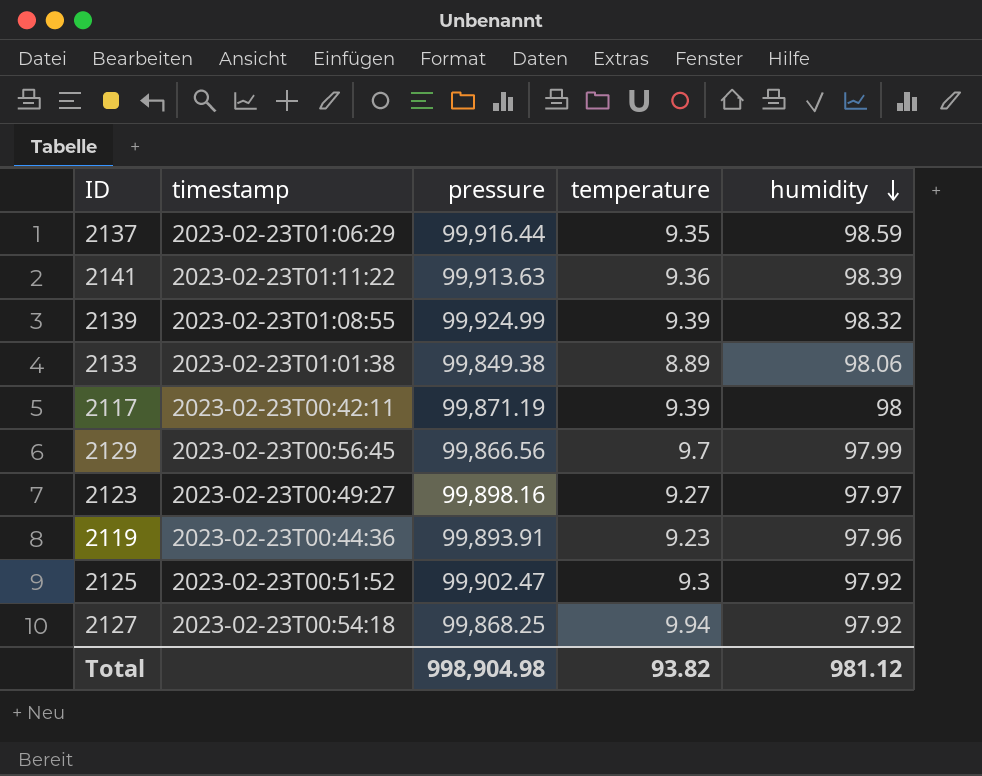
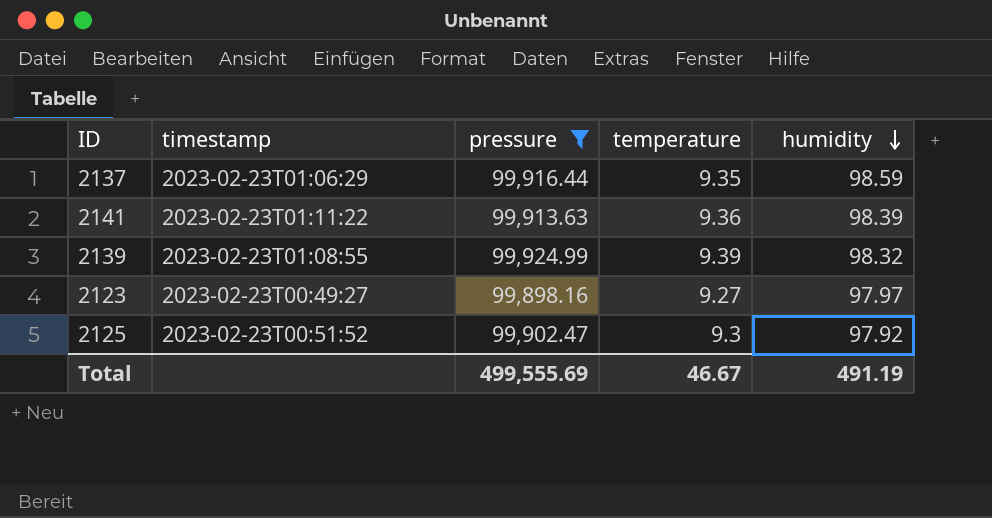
filter: none -> pressure >= 99,898.16
Total | pressure: 998,904.98 -> 499,555.69
Total | temperature: 93.82 -> 46.67
Total | humidity: 981.12 -> 491.19

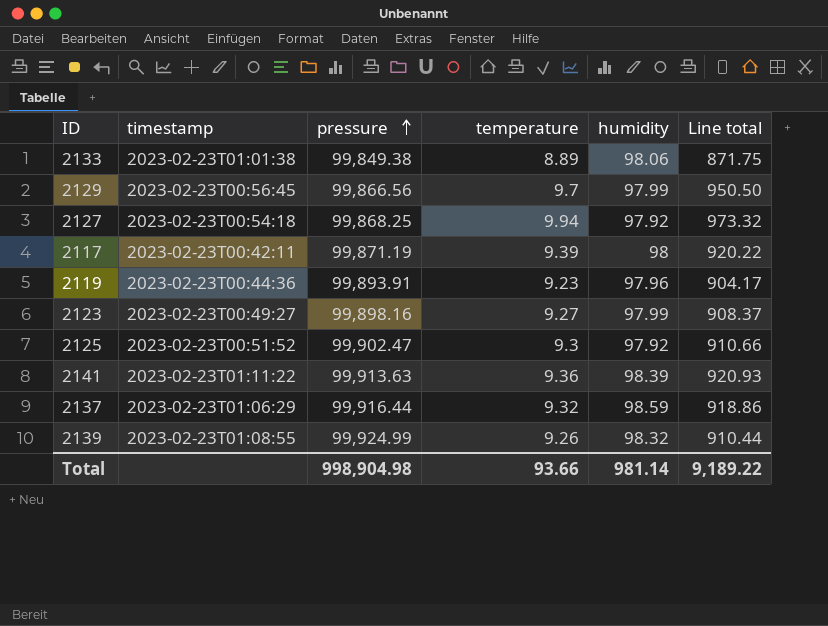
filter: pressure >= 99,898.16 -> none
row order: humidity descending -> pressure ascending
column Line total | formula: none -> [temperature] * [humidity]
2123 | humidity: 97.97 -> 97.99
2137 | temperature: 9.35 -> 9.32
2139 | temperature: 9.39 -> 9.26
Total | pressure: 499,555.69 -> 998,904.98
Total | temperature: 46.67 -> 93.66
Total | humidity: 491.19 -> 981.14

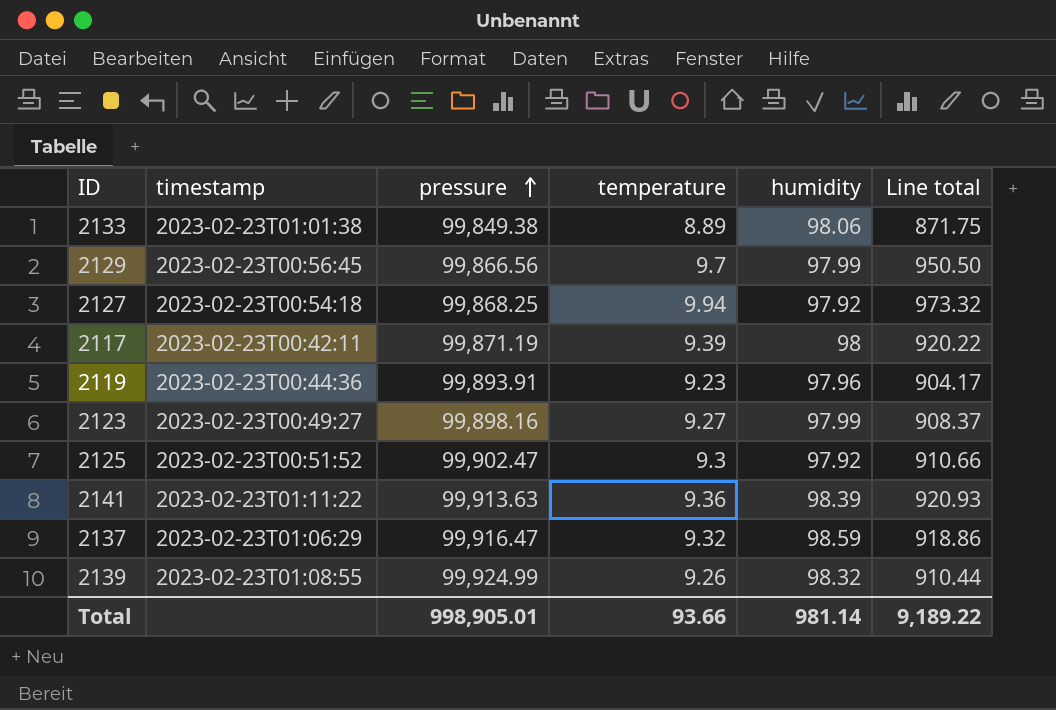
2137 | pressure: 99,916.44 -> 99,916.47
Total | pressure: 998,904.98 -> 998,905.01

